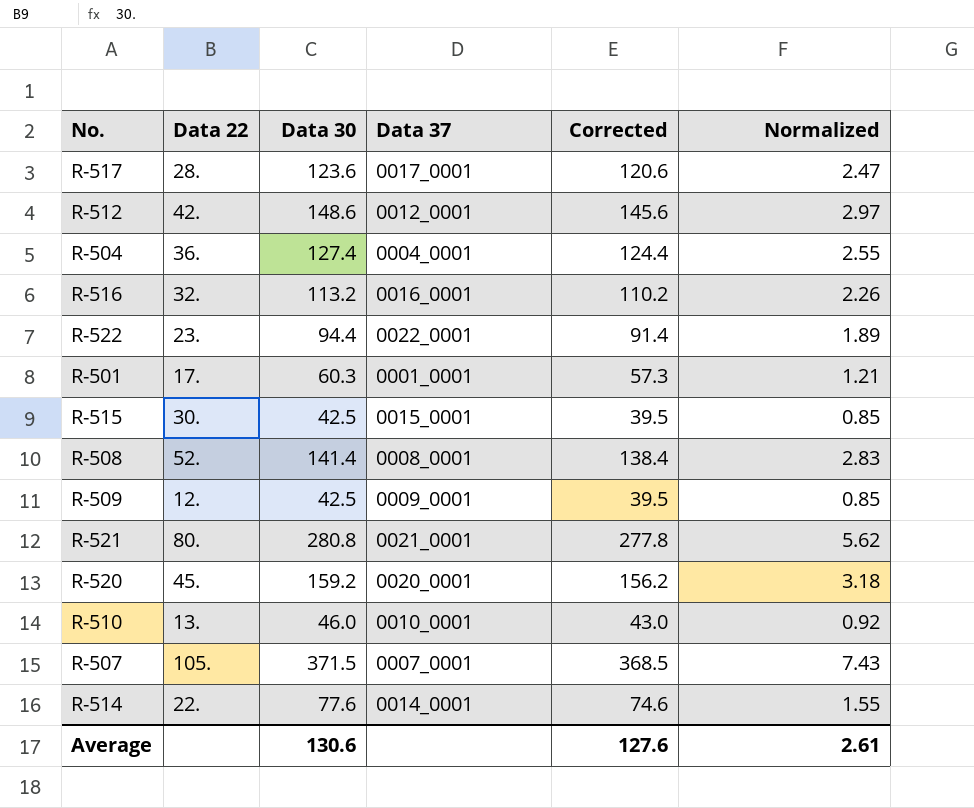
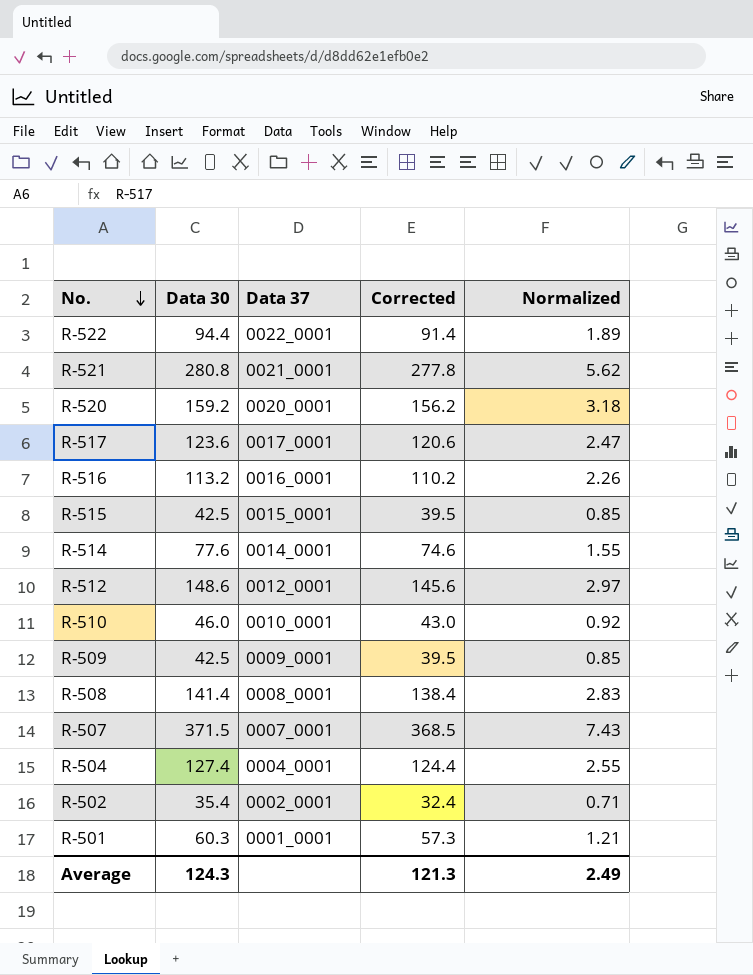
row order: none -> No. descending
column Data 22 | position: 2 -> none
row R-502: none -> 35.4 | 0002_0001 | 32.4 | 0.71
Average | Data 30: 130.6 -> 124.3
Average | Corrected: 127.6 -> 121.3
Average | Normalized: 2.61 -> 2.49

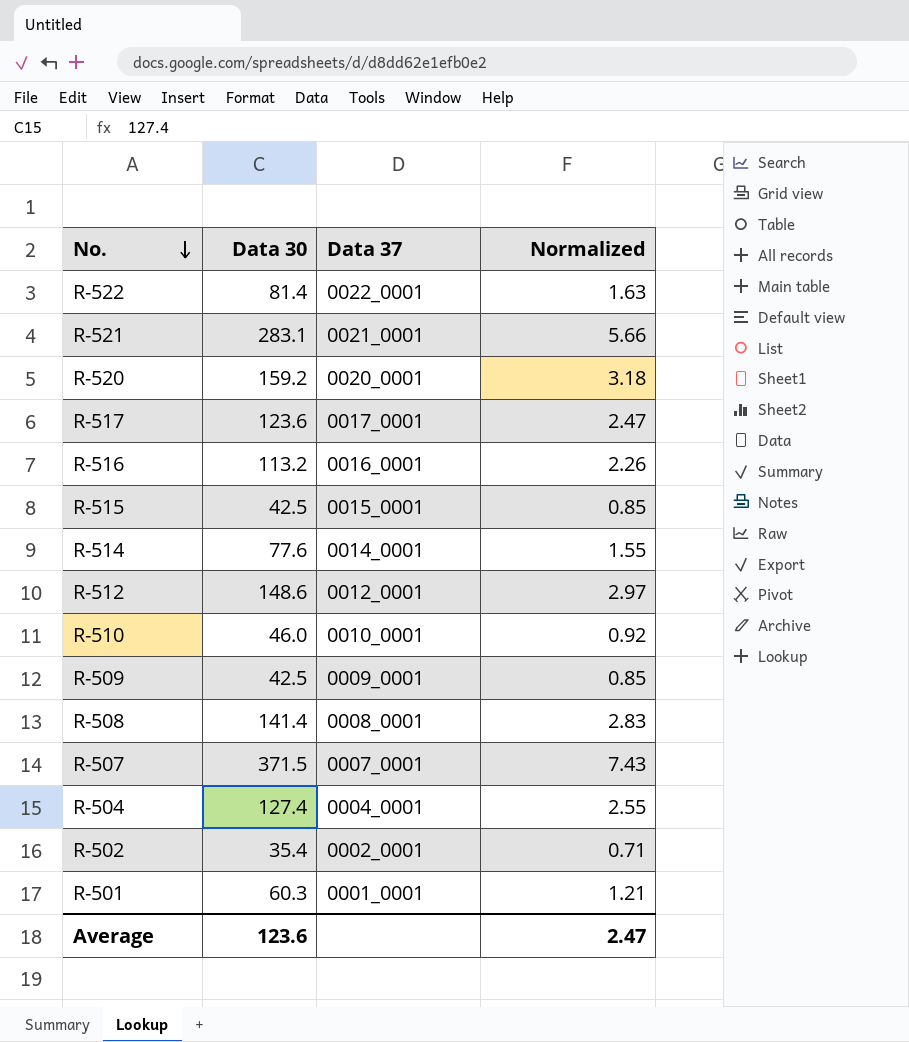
column Corrected | formula: [Data 30] - 3 -> none
R-522 | Data 30: 94.4 -> 81.4
R-522 | Normalized: 1.89 -> 1.63
R-521 | Data 30: 280.8 -> 283.1
R-521 | Normalized: 5.62 -> 5.66
Average | Data 30: 124.3 -> 123.6
Average | Normalized: 2.49 -> 2.47

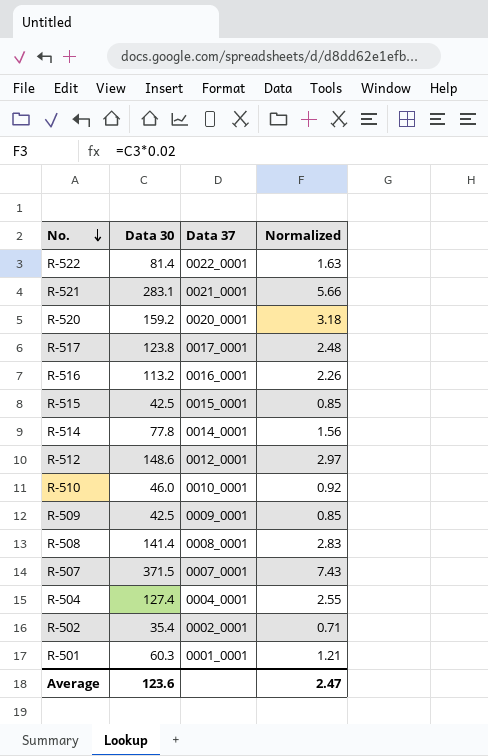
R-517 | Data 30: 123.6 -> 123.8
R-517 | Normalized: 2.47 -> 2.48
R-514 | Data 30: 77.6 -> 77.8
R-514 | Normalized: 1.55 -> 1.56

